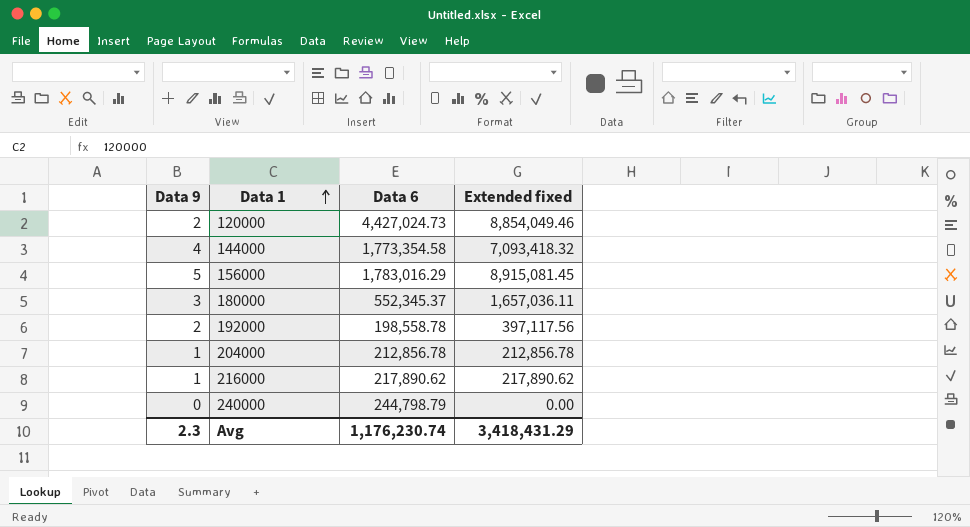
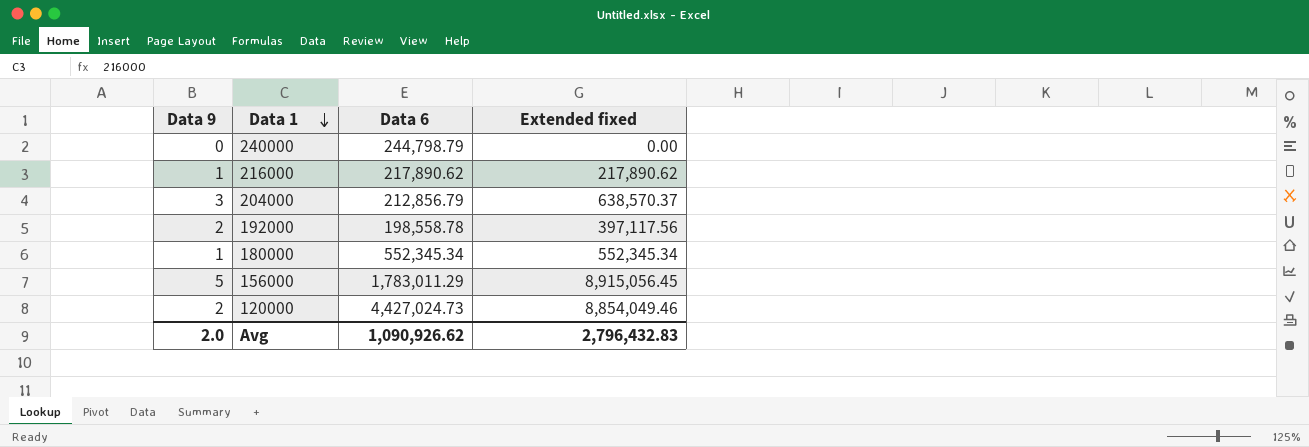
row order: Data 1 ascending -> Data 1 descending
row 144000: 4 | 1,773,354.58 | 7,093,418.32 -> none
204000 | Data 9: 1 -> 3
204000 | Data 6: 212,856.78 -> 212,856.79
204000 | Extended fixed: 212,856.78 -> 638,570.37
180000 | Data 9: 3 -> 1
180000 | Data 6: 552,345.37 -> 552,345.34
180000 | Extended fixed: 1,657,036.11 -> 552,345.34
156000 | Data 6: 1,783,016.29 -> 1,783,011.29
156000 | Extended fixed: 8,915,081.45 -> 8,915,056.45
Avg | Data 9: 2.3 -> 2.0
Avg | Data 6: 1,176,230.74 -> 1,090,926.62
Avg | Extended fixed: 3,418,431.29 -> 2,796,432.83

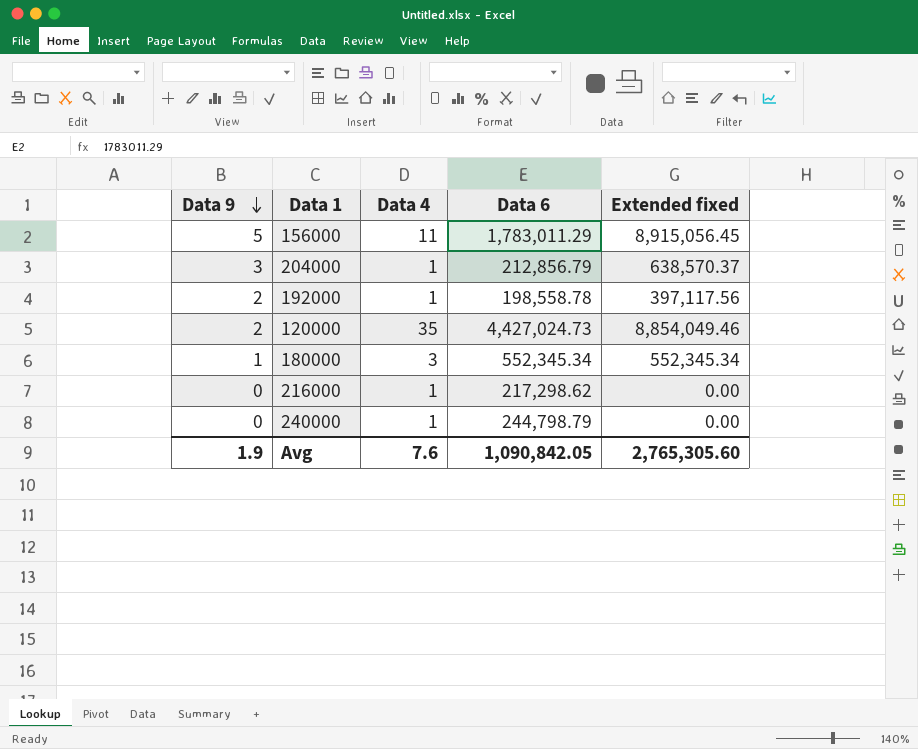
row order: Data 1 descending -> Data 9 descending
column Data 4 | position: none -> 3
216000 | Data 9: 1 -> 0
216000 | Data 6: 217,890.62 -> 217,298.62
216000 | Extended fixed: 217,890.62 -> 0.00
Avg | Data 9: 2.0 -> 1.9
Avg | Data 6: 1,090,926.62 -> 1,090,842.05
Avg | Extended fixed: 2,796,432.83 -> 2,765,305.60

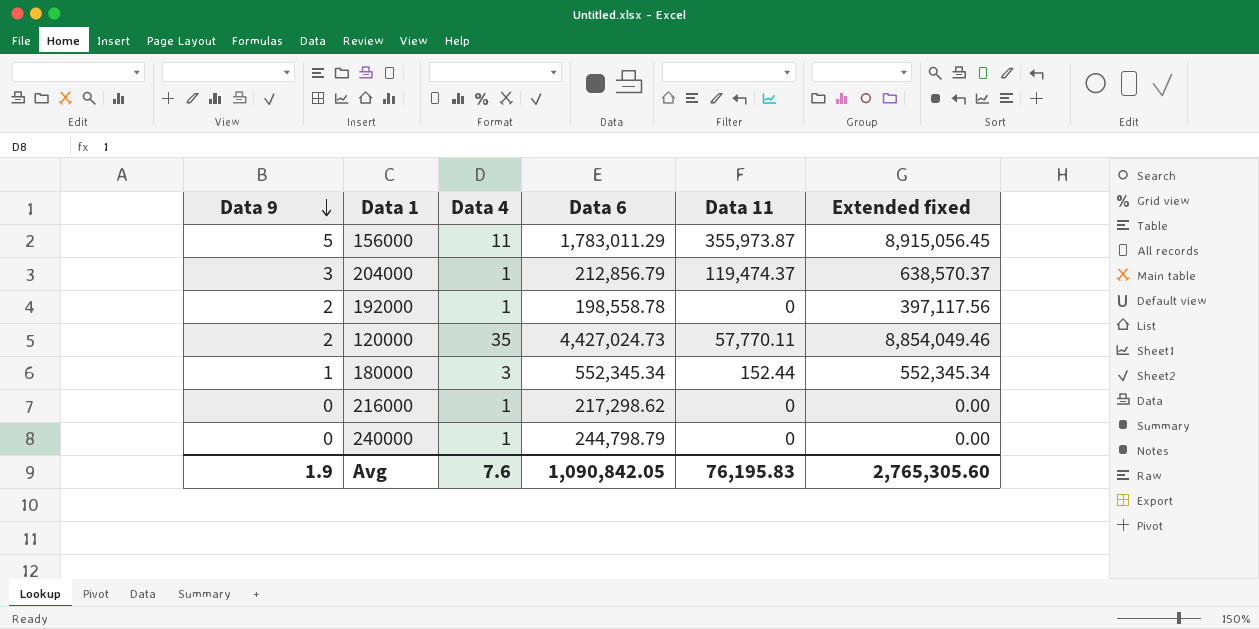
column Data 11 | position: none -> 5

